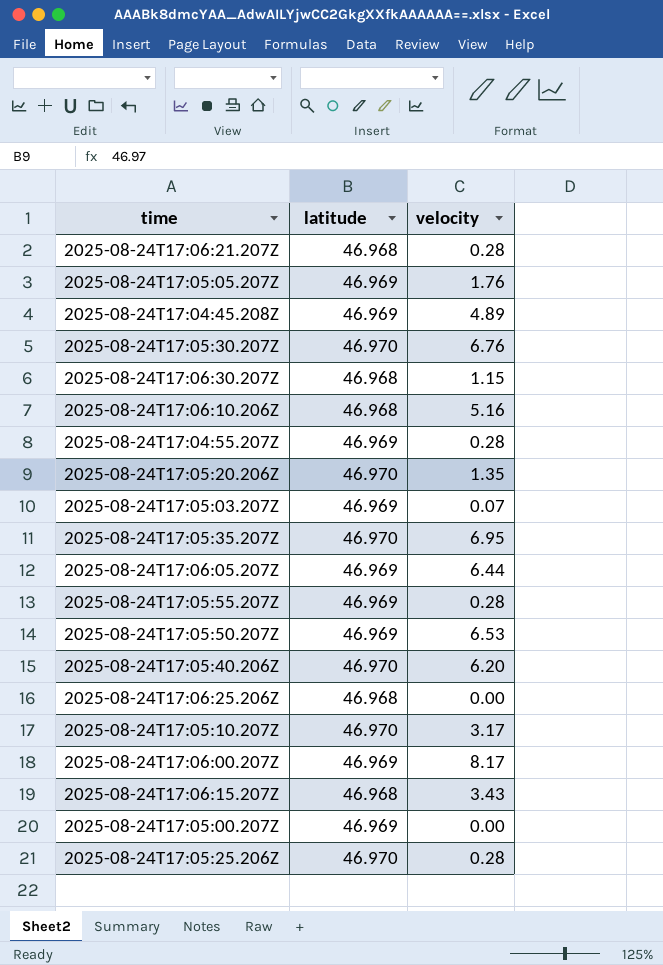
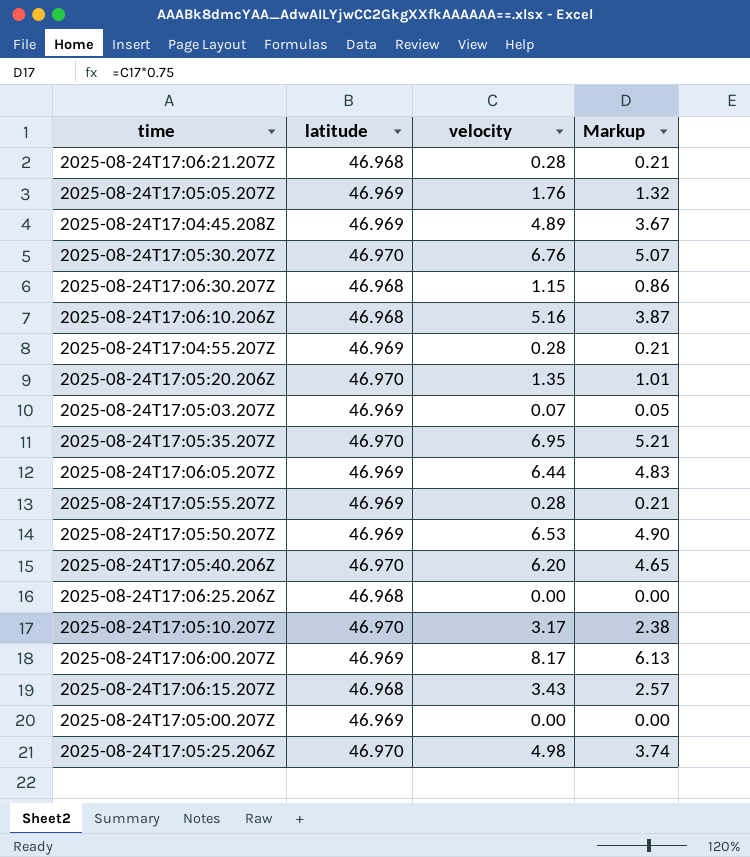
column Markup | formula: none -> [velocity] * 0.75
2025-08-24T17:05:25.206Z | velocity: 0.28 -> 4.98

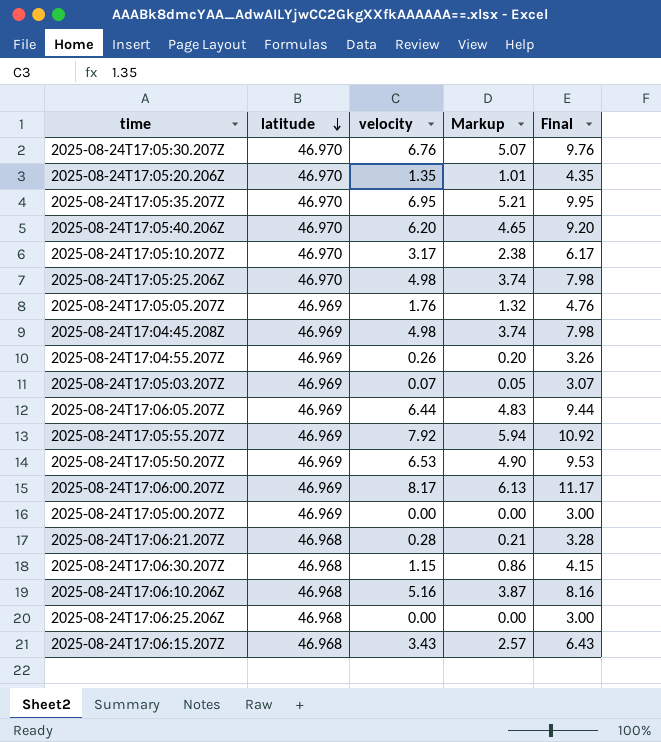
row order: none -> latitude descending
column Final | formula: none -> [velocity] + 3
2025-08-24T17:04:45.208Z | velocity: 4.89 -> 4.98
2025-08-24T17:04:45.208Z | Markup: 3.67 -> 3.74
2025-08-24T17:04:55.207Z | velocity: 0.28 -> 0.26
2025-08-24T17:04:55.207Z | Markup: 0.21 -> 0.20
2025-08-24T17:05:55.207Z | velocity: 0.28 -> 7.92
2025-08-24T17:05:55.207Z | Markup: 0.21 -> 5.94

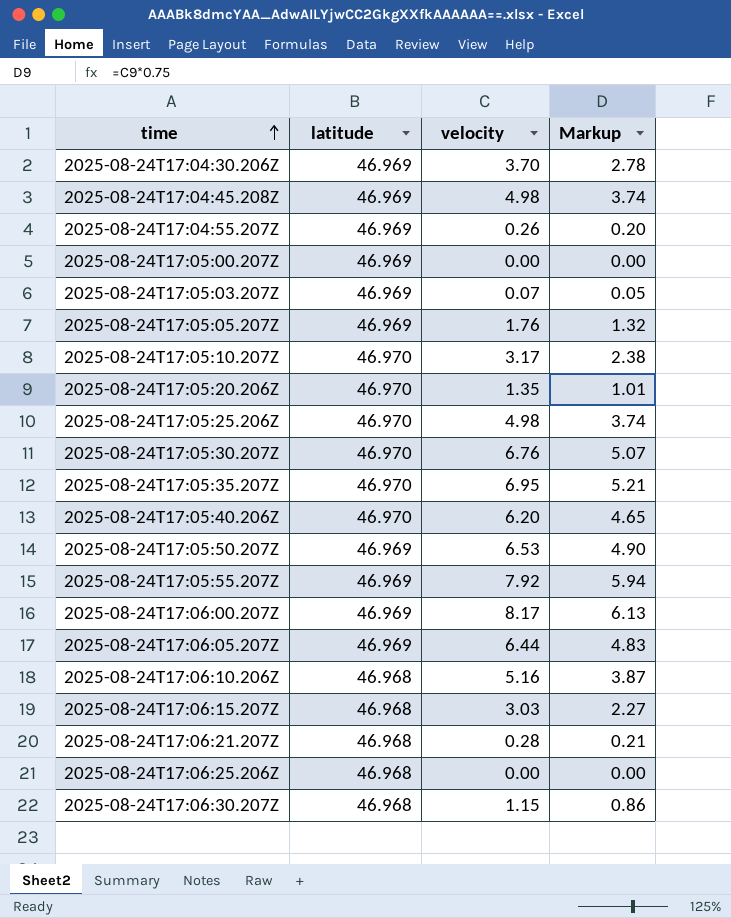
row order: latitude descending -> time ascending
column Final | formula: [velocity] + 3 -> none
row 2025-08-24T17:04:30.206Z: none -> 46.969 | 3.70 | 2.78
2025-08-24T17:06:15.207Z | velocity: 3.43 -> 3.03
2025-08-24T17:06:15.207Z | Markup: 2.57 -> 2.27

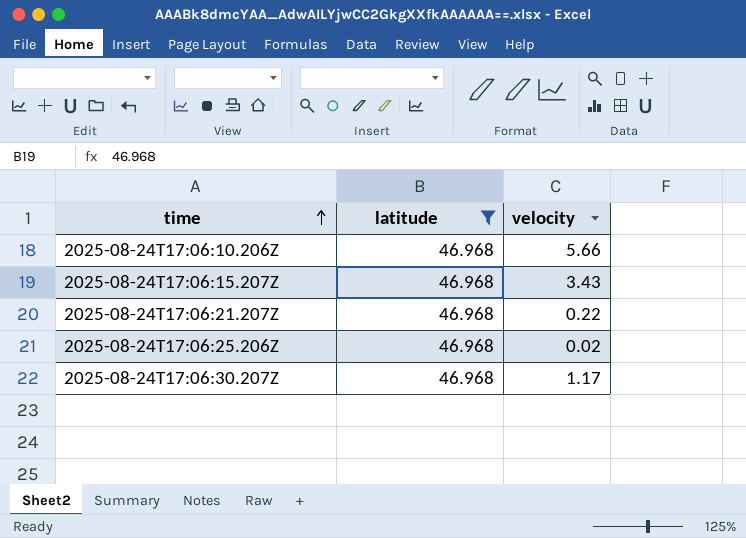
filter: none -> latitude = 46.968
column Markup | formula: [velocity] * 0.75 -> none
2025-08-24T17:06:10.206Z | velocity: 5.16 -> 5.66
2025-08-24T17:06:15.207Z | velocity: 3.03 -> 3.43
2025-08-24T17:06:21.207Z | velocity: 0.28 -> 0.22
2025-08-24T17:06:25.206Z | velocity: 0.00 -> 0.02
2025-08-24T17:06:30.207Z | velocity: 1.15 -> 1.17

